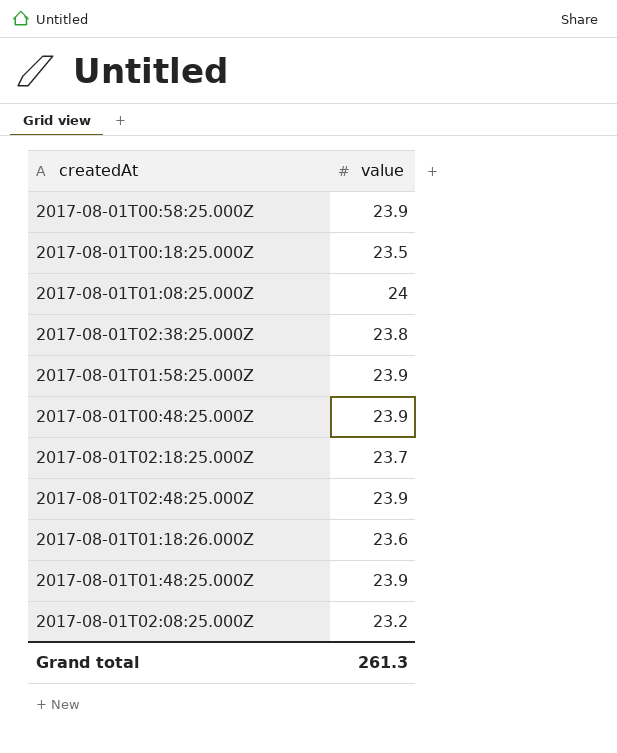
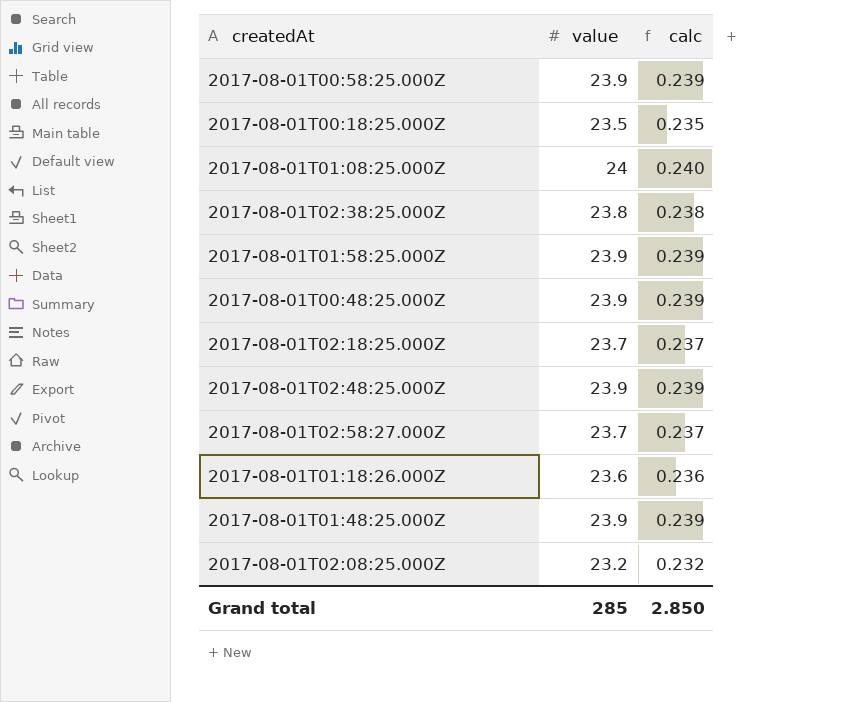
column calc | formula: none -> [value] * 0.01
row 2017-08-01T02:58:27.000Z: none -> 23.7 | 0.237
Grand total | value: 261.3 -> 285

